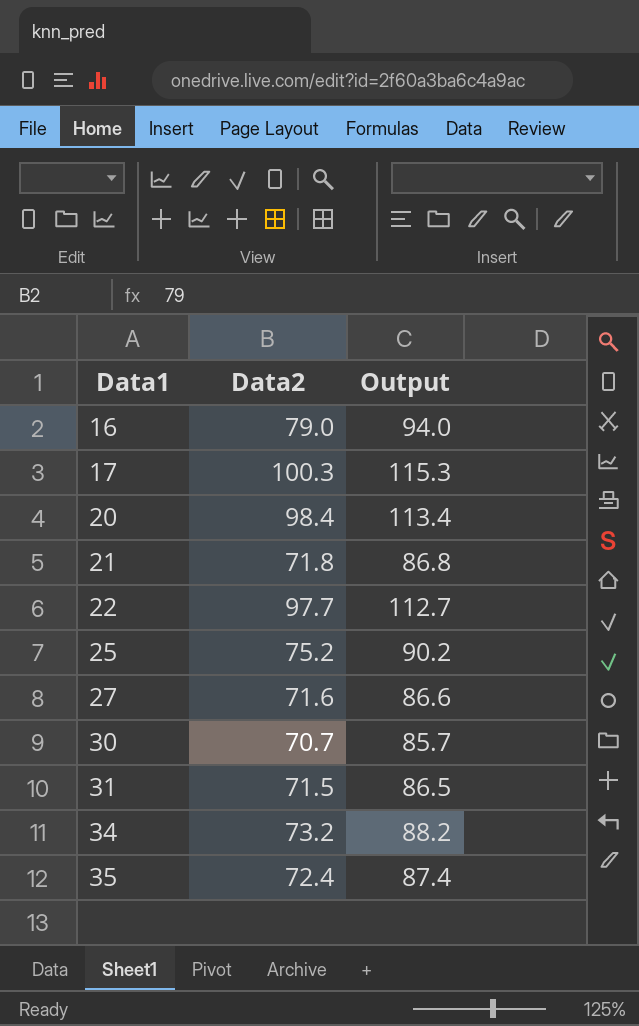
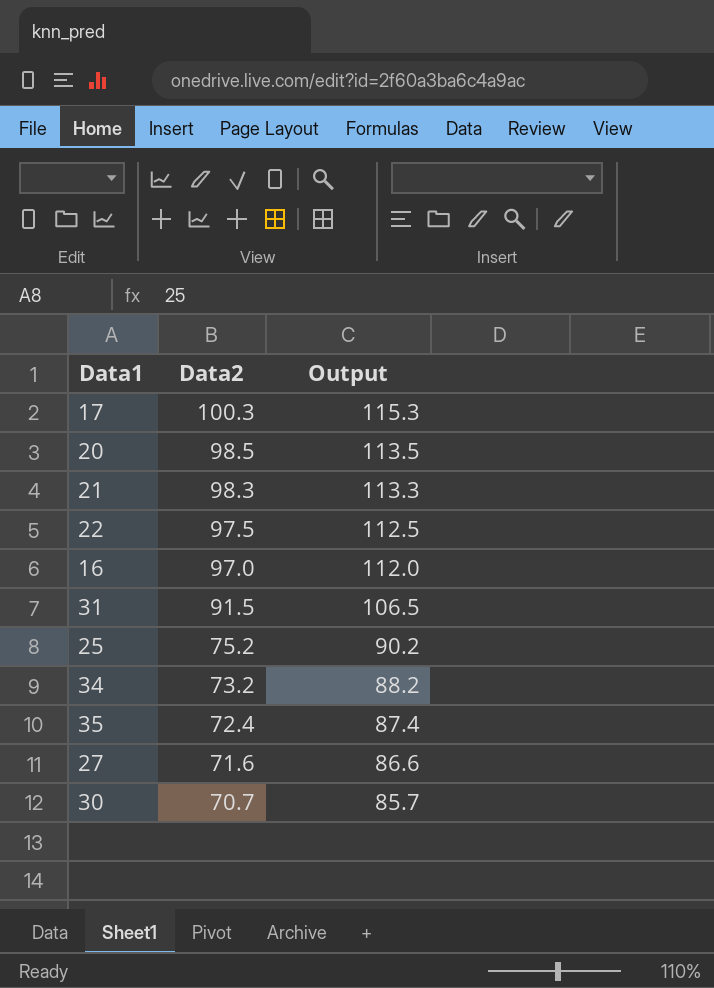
row order: Data1 ascending -> Data2 descending
20 | Data2: 98.4 -> 98.5
20 | Output: 113.4 -> 113.5
21 | Data2: 71.8 -> 98.3
21 | Output: 86.8 -> 113.3
22 | Data2: 97.7 -> 97.5
22 | Output: 112.7 -> 112.5
16 | Data2: 79.0 -> 97.0
16 | Output: 94.0 -> 112.0
31 | Data2: 71.5 -> 91.5
31 | Output: 86.5 -> 106.5

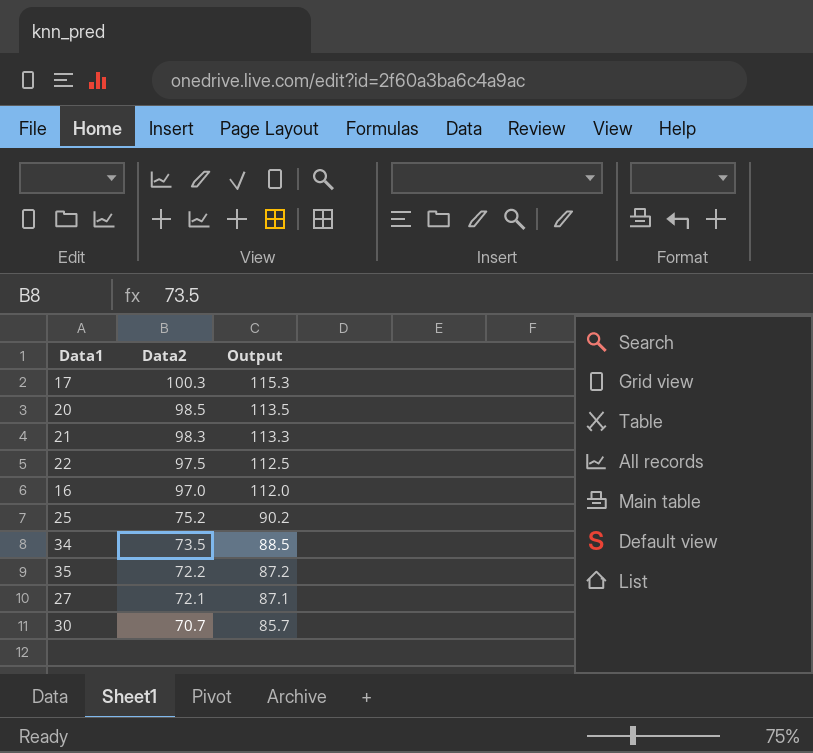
row 31: 91.5 | 106.5 -> none
34 | Data2: 73.2 -> 73.5
34 | Output: 88.2 -> 88.5
35 | Data2: 72.4 -> 72.2
35 | Output: 87.4 -> 87.2
27 | Data2: 71.6 -> 72.1
27 | Output: 86.6 -> 87.1

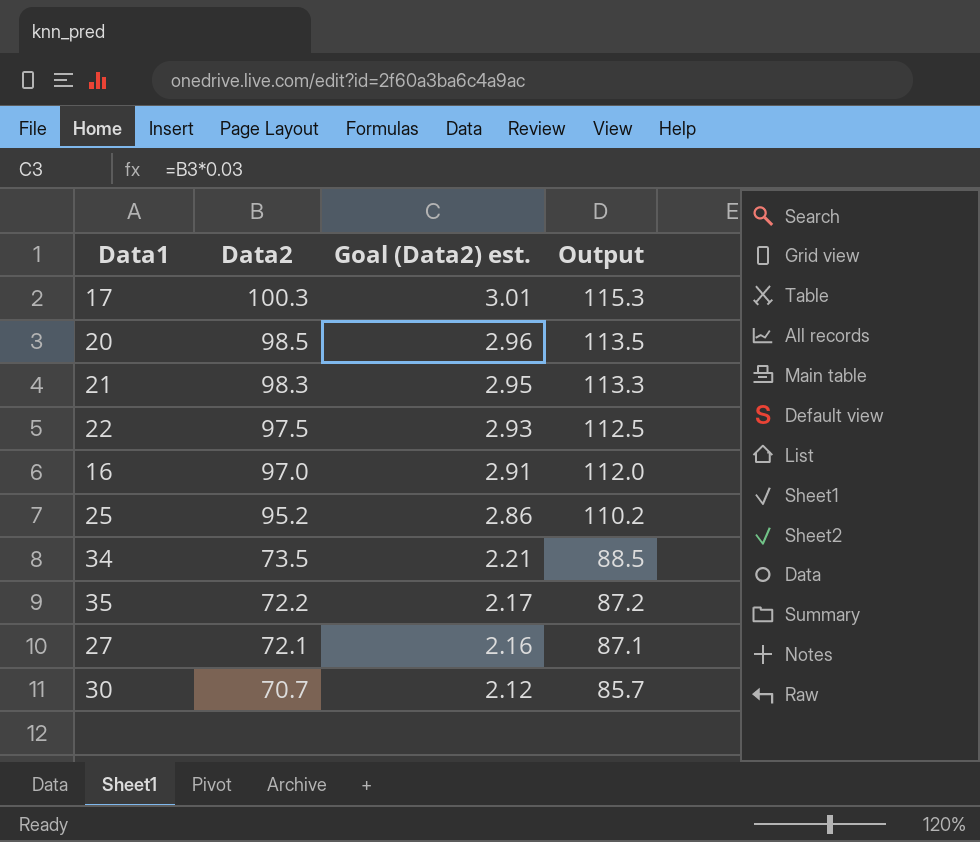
column Goal (Data2) est. | formula: none -> [Data2] * 0.03
25 | Data2: 75.2 -> 95.2
25 | Output: 90.2 -> 110.2

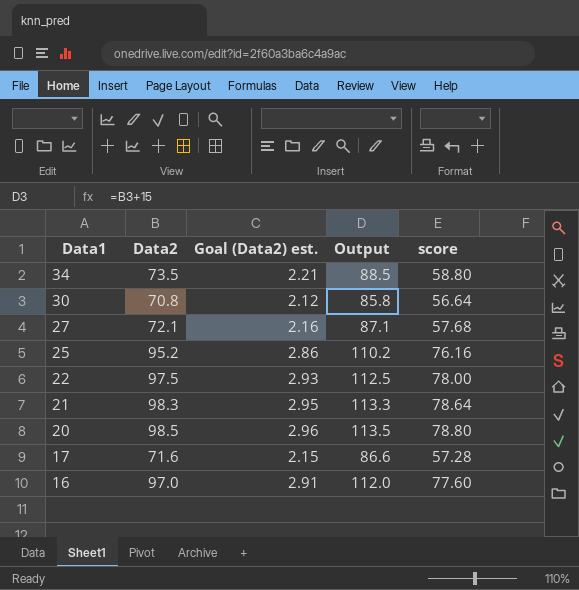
row order: Data2 descending -> Data1 descending
column score | formula: none -> [Data2] * 0.8
row 35: 72.2 | 2.17 | 87.2 -> none
30 | Data2: 70.7 -> 70.8
30 | Output: 85.7 -> 85.8
17 | Data2: 100.3 -> 71.6
17 | Goal (Data2) est.: 3.01 -> 2.15
17 | Output: 115.3 -> 86.6

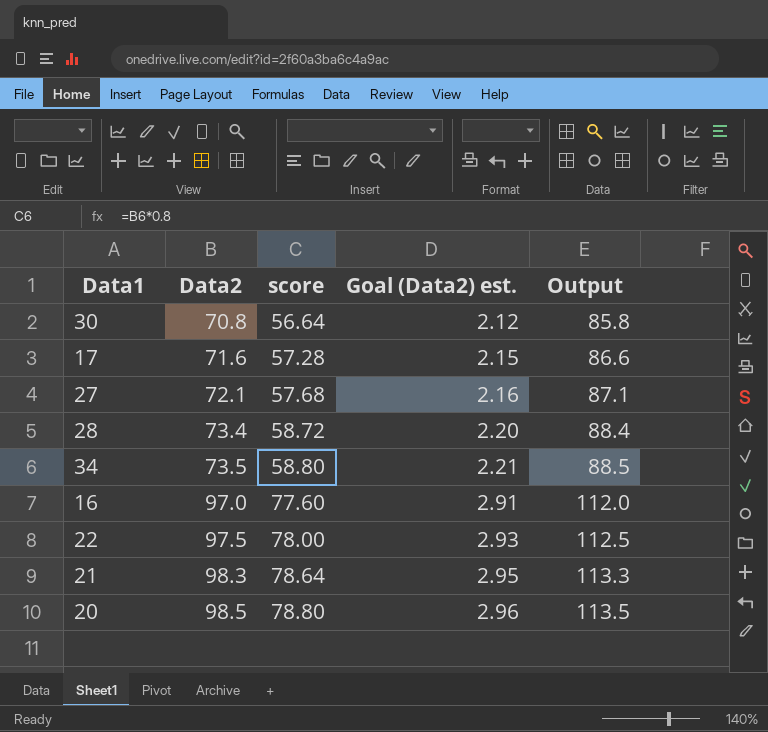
row order: Data1 descending -> Data2 ascending
column score | position: 5 -> 3
row 25: 95.2 | 2.86 | 110.2 | 76.16 -> none
row 28: none -> 73.4 | 58.72 | 2.20 | 88.4

